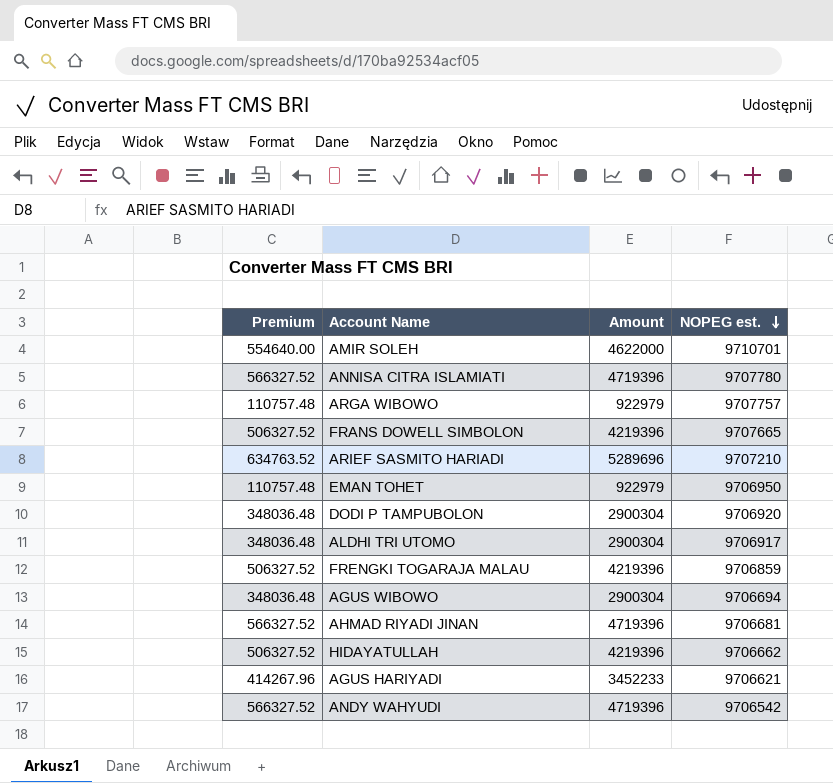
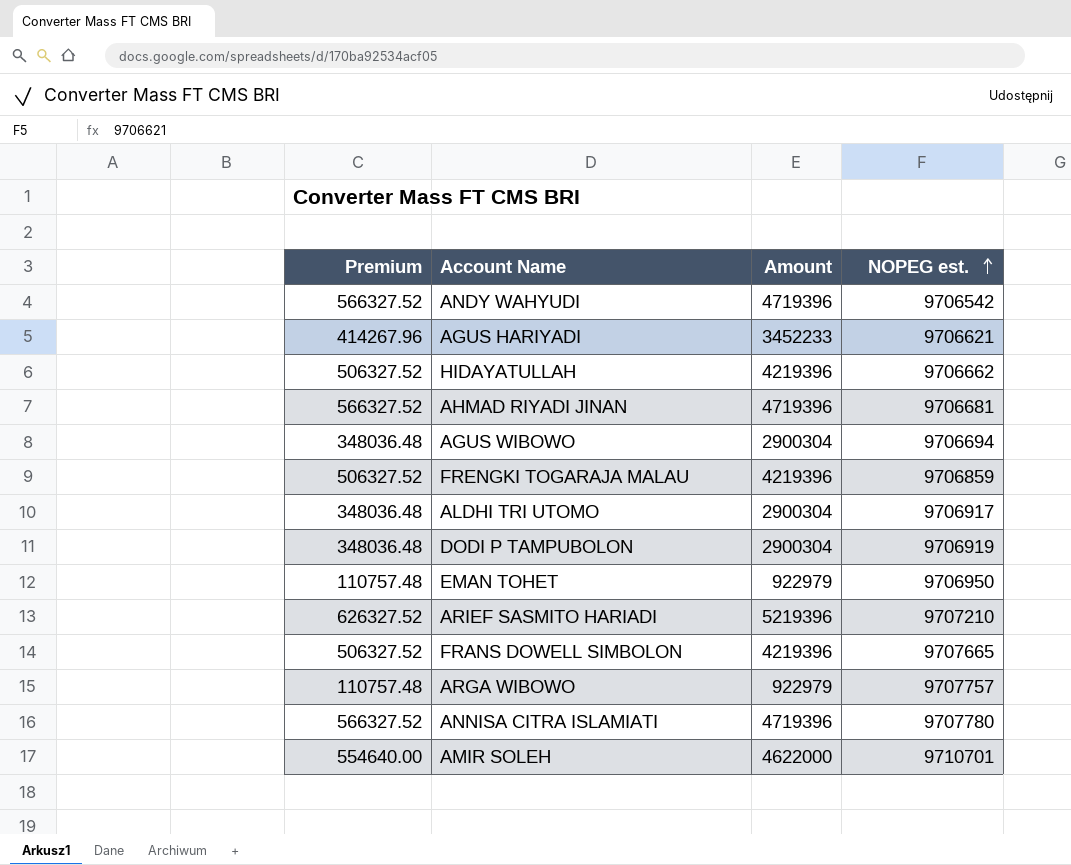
row order: NOPEG est. descending -> NOPEG est. ascending
DODI P TAMPUBOLON | NOPEG est.: 9706920 -> 9706919
ARIEF SASMITO HARIADI | Premium: 634763.52 -> 626327.52
ARIEF SASMITO HARIADI | Amount: 5289696 -> 5219396

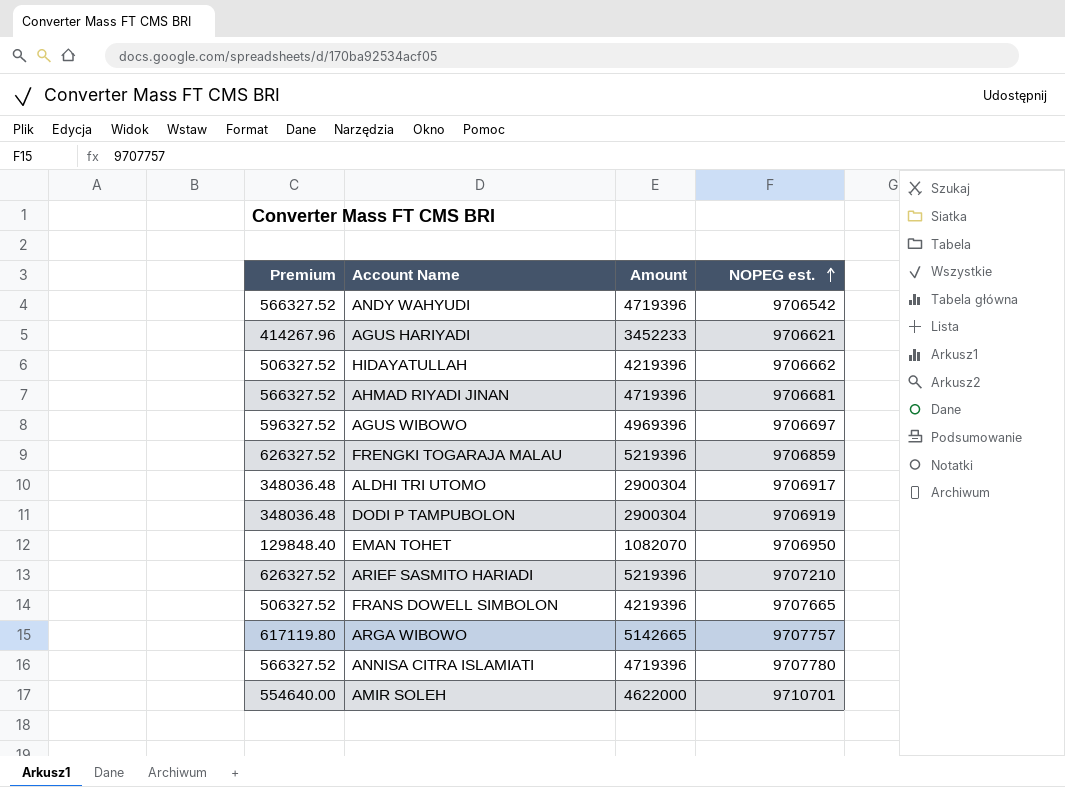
AGUS WIBOWO | Premium: 348036.48 -> 596327.52
AGUS WIBOWO | Amount: 2900304 -> 4969396
AGUS WIBOWO | NOPEG est.: 9706694 -> 9706697
FRENGKI TOGARAJA MALAU | Premium: 506327.52 -> 626327.52
FRENGKI TOGARAJA MALAU | Amount: 4219396 -> 5219396
EMAN TOHET | Premium: 110757.48 -> 129848.40
EMAN TOHET | Amount: 922979 -> 1082070
ARGA WIBOWO | Premium: 110757.48 -> 617119.80
ARGA WIBOWO | Amount: 922979 -> 5142665

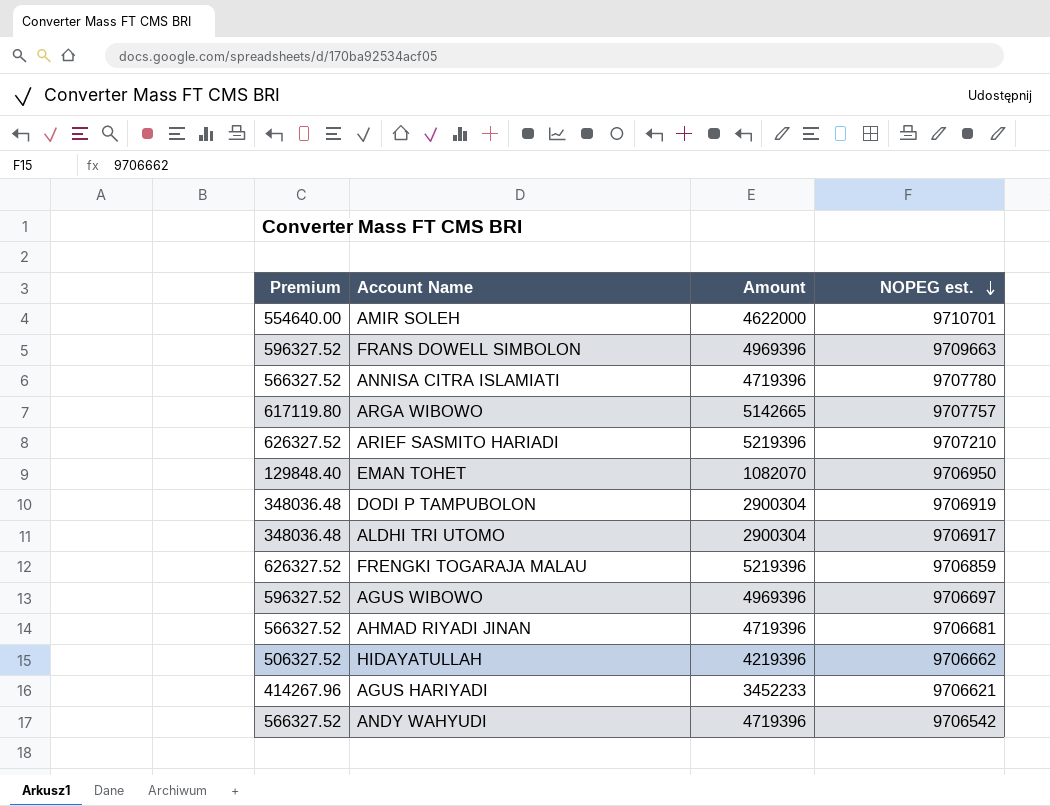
row order: NOPEG est. ascending -> NOPEG est. descending
FRANS DOWELL SIMBOLON | Premium: 506327.52 -> 596327.52
FRANS DOWELL SIMBOLON | Amount: 4219396 -> 4969396
FRANS DOWELL SIMBOLON | NOPEG est.: 9707665 -> 9709663

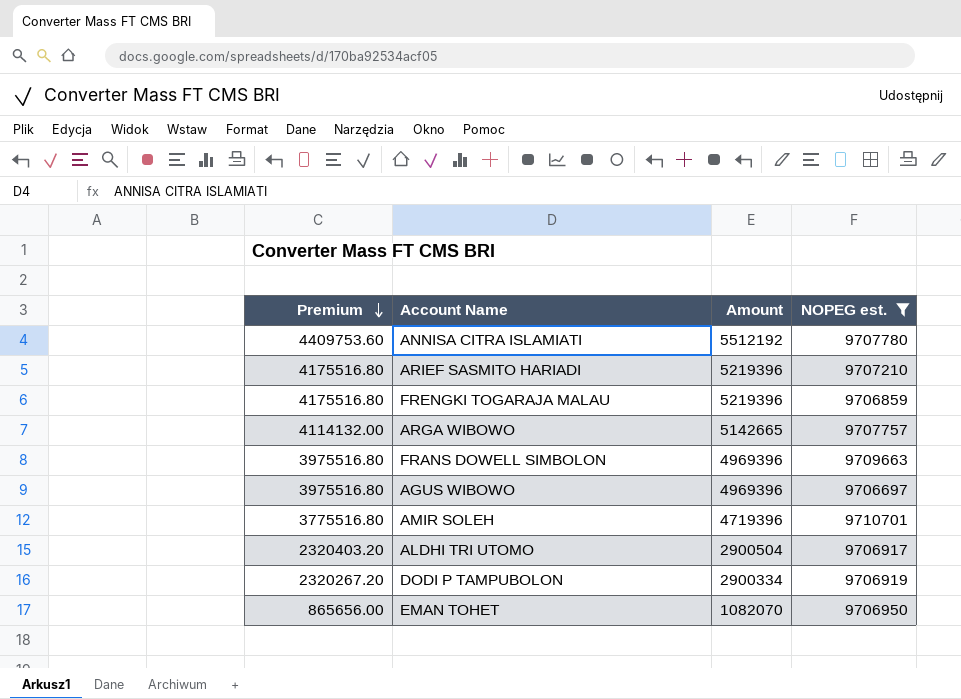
filter: none -> NOPEG est. >= 9706697
row order: NOPEG est. descending -> Premium descending
column Premium | formula: [Amount] * 0.12 -> [Amount] * 0.8
ANNISA CITRA ISLAMIATI | Amount: 4719396 -> 5512192
AMIR SOLEH | Amount: 4622000 -> 4719396
ALDHI TRI UTOMO | Amount: 2900304 -> 2900504
DODI P TAMPUBOLON | Amount: 2900304 -> 2900334

